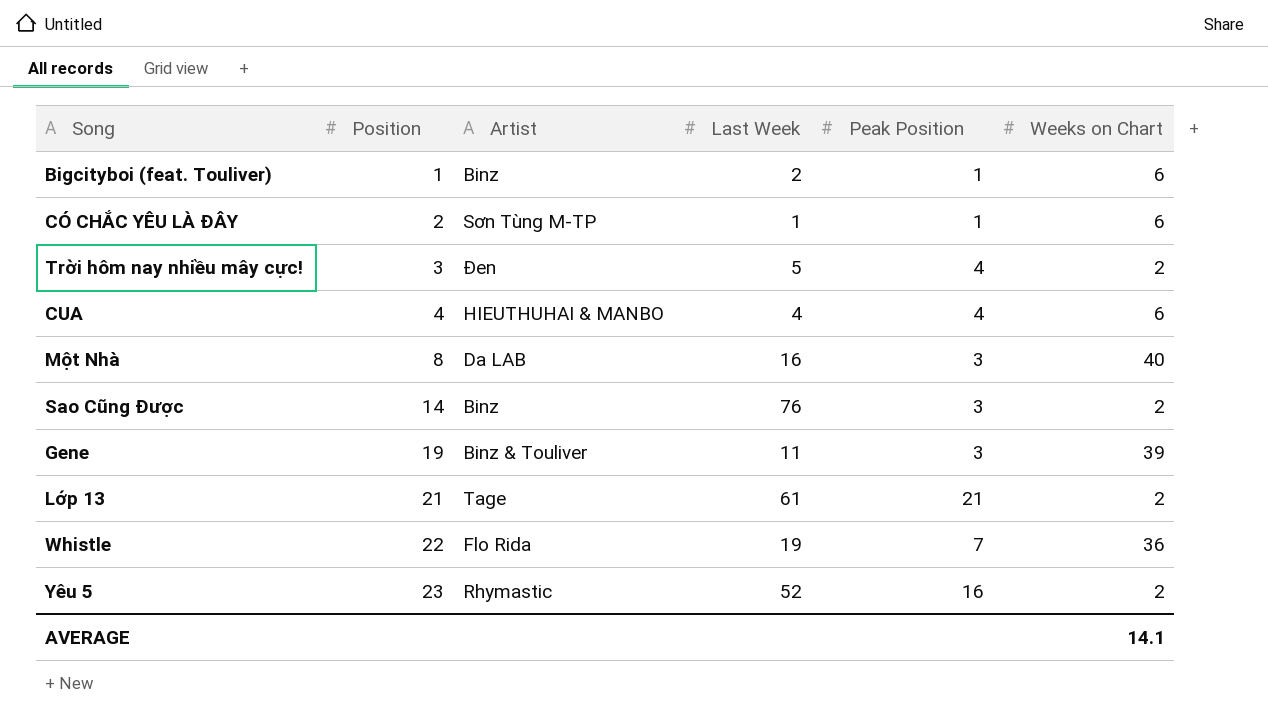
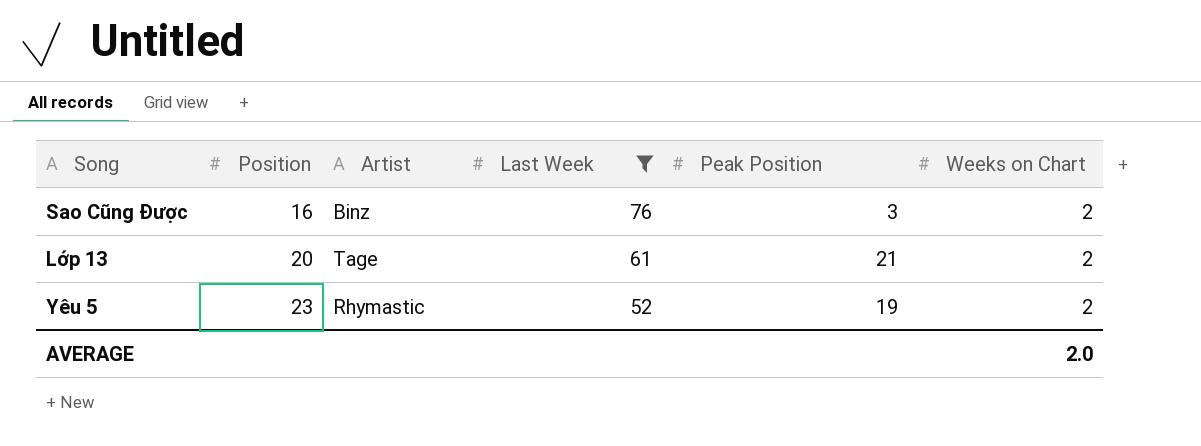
filter: none -> Last Week >= 52
Sao Cũng Được | Position: 14 -> 16
Lớp 13 | Position: 21 -> 20
Yêu 5 | Peak Position: 16 -> 19
AVERAGE | Weeks on Chart: 14.1 -> 2.0

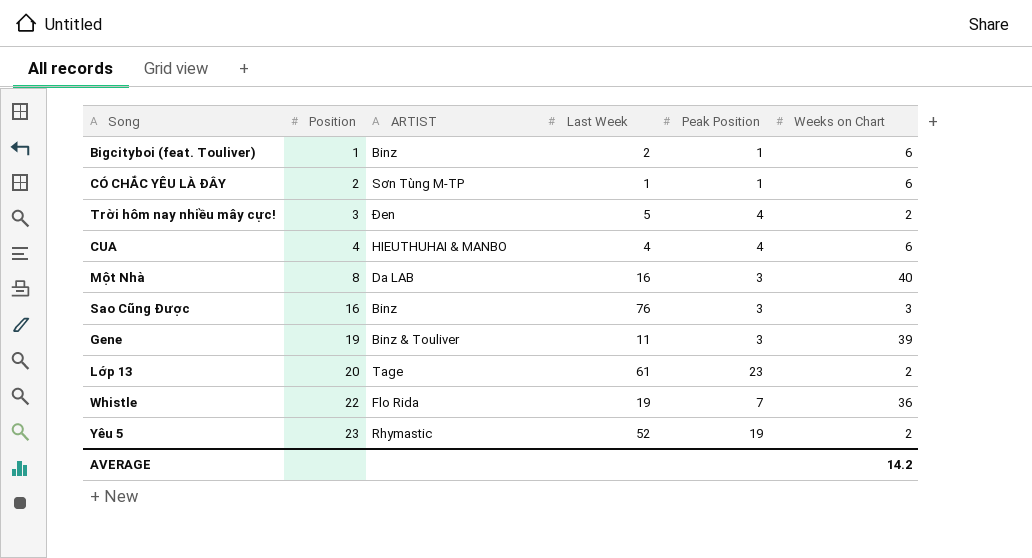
filter: Last Week >= 52 -> none
column name: Artist -> ARTIST
Sao Cũng Được | Weeks on Chart: 2 -> 3
Lớp 13 | Peak Position: 21 -> 23
AVERAGE | Weeks on Chart: 2.0 -> 14.2

